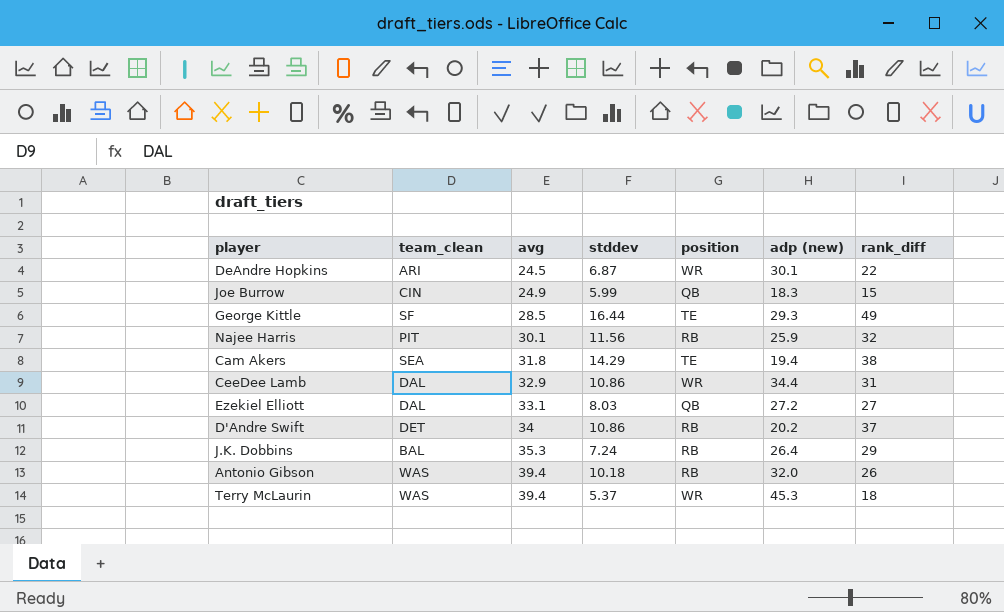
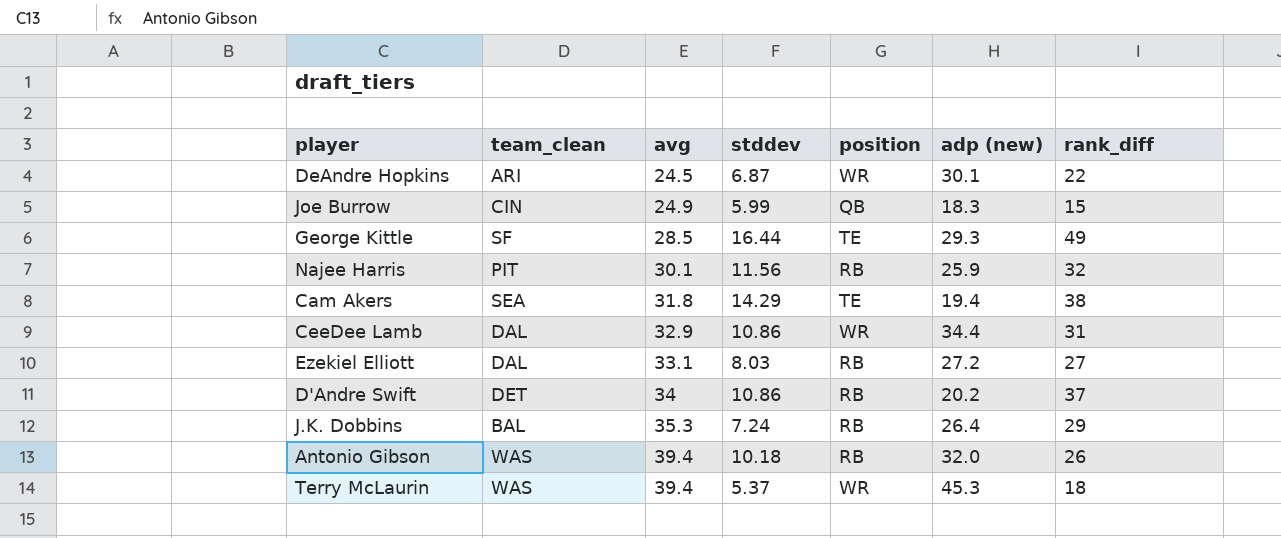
Ezekiel Elliott | position: QB -> RB

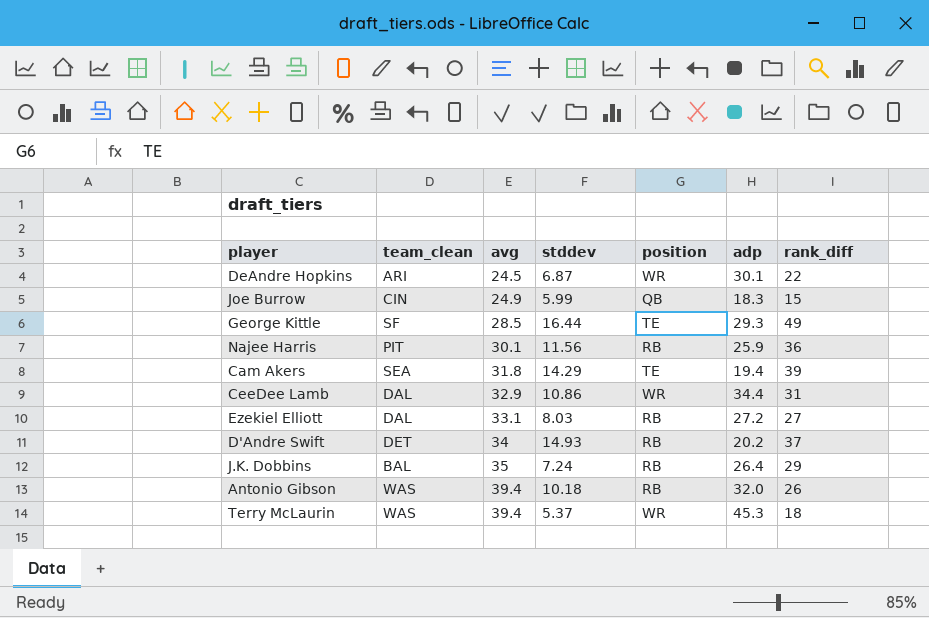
column name: adp (new) -> adp
Najee Harris | rank_diff: 32 -> 36
Cam Akers | rank_diff: 38 -> 39
D'Andre Swift | stddev: 10.86 -> 14.93
J.K. Dobbins | avg: 35.3 -> 35

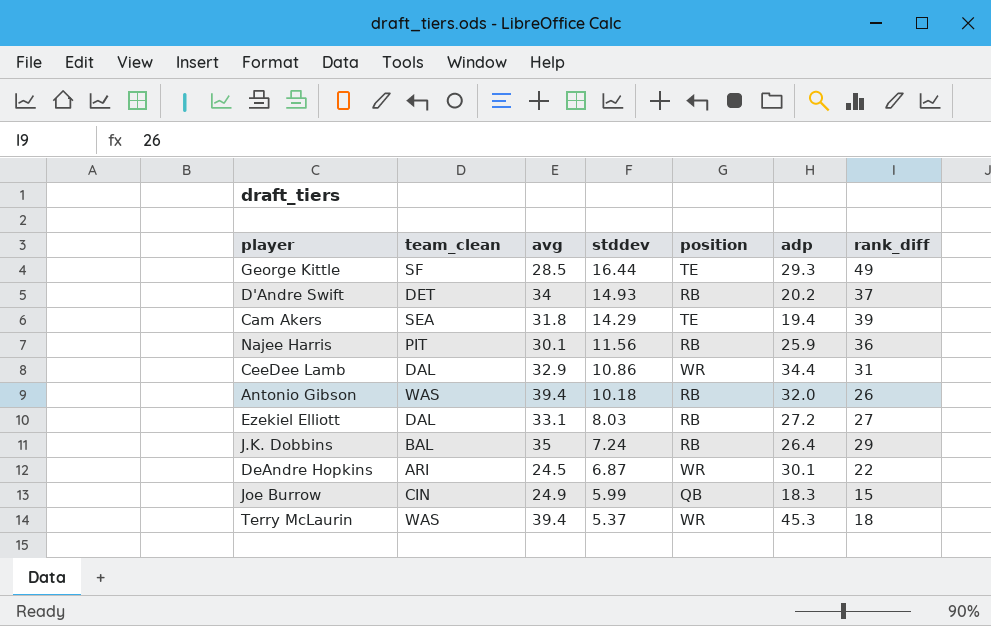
row order: avg ascending -> stddev descending

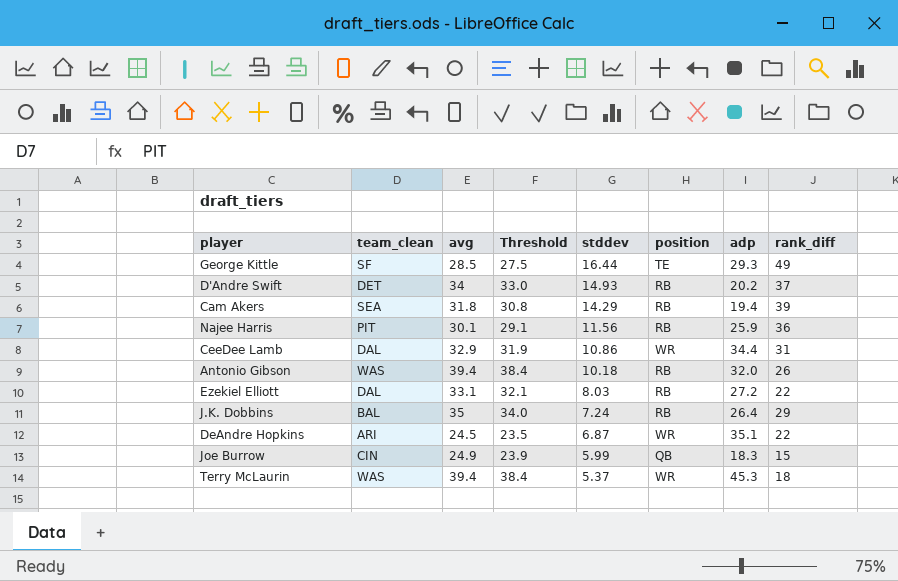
column Threshold | formula: none -> [avg] - 1
Cam Akers | position: TE -> RB
Ezekiel Elliott | rank_diff: 27 -> 22
DeAndre Hopkins | adp: 30.1 -> 35.1

